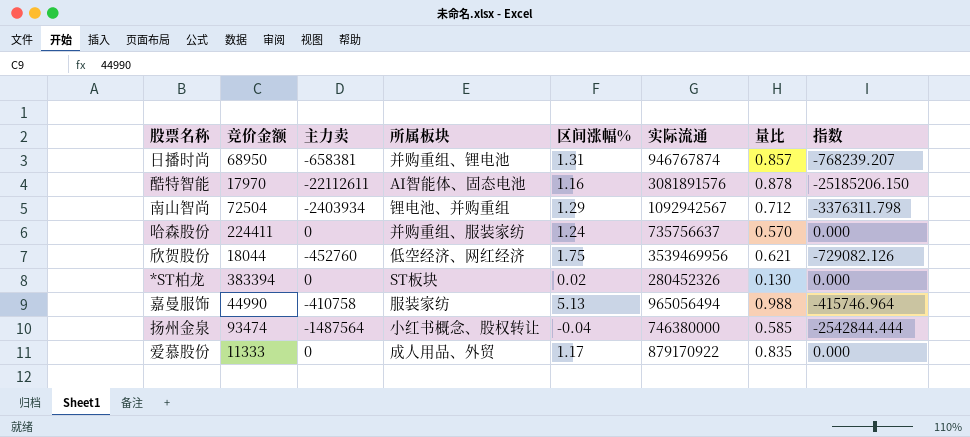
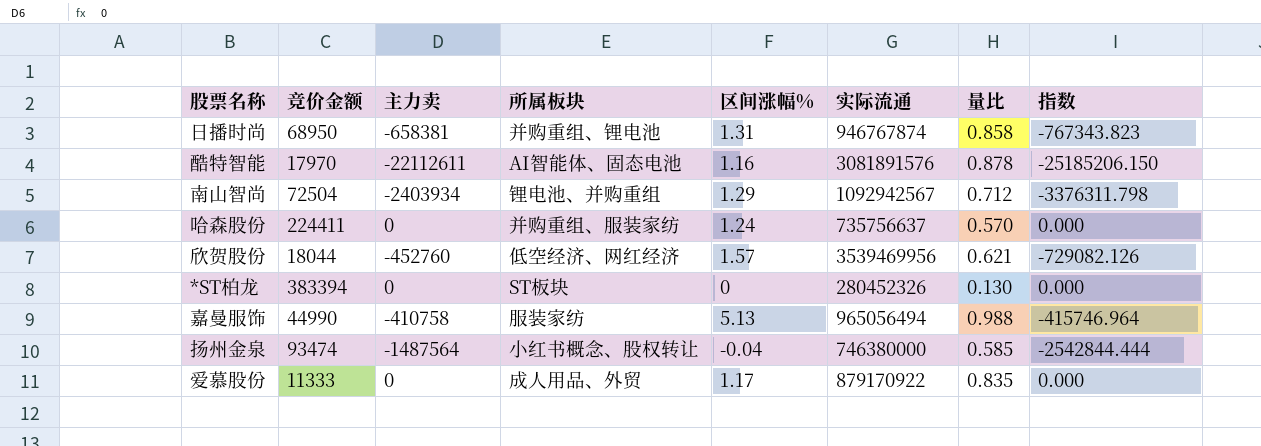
日播时尚 | 量比: 0.857 -> 0.858
日播时尚 | 指数: -768239.207 -> -767343.823
欣贺股份 | 区间涨幅%: 1.75 -> 1.57
*ST柏龙 | 区间涨幅%: 0.02 -> 0

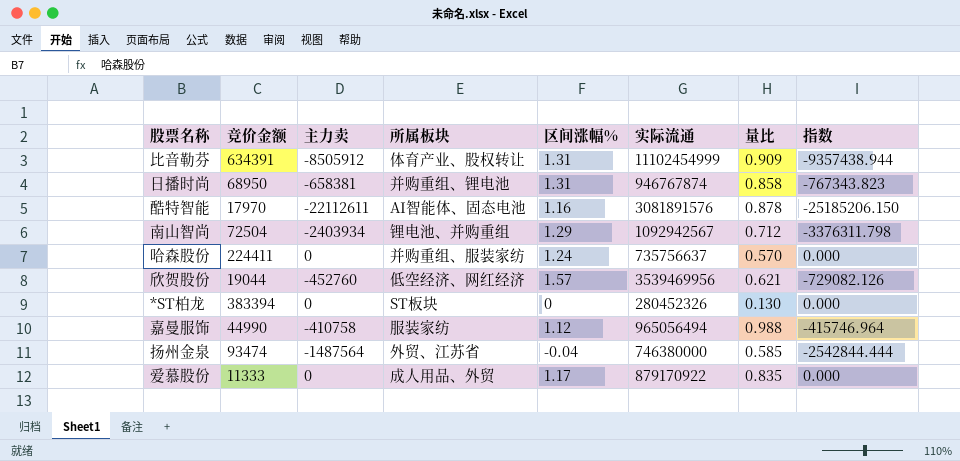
row 比音勒芬: none -> 634391 | -8505912 | 体育产业、股权转让 | 1.31 | 11102454999 | 0.909 | -9357438.944
欣贺股份 | 竞价金额: 18044 -> 19044
嘉曼服饰 | 区间涨幅%: 5.13 -> 1.12
扬州金泉 | 所属板块: 小红书概念、股权转让 -> 外贸、江苏省

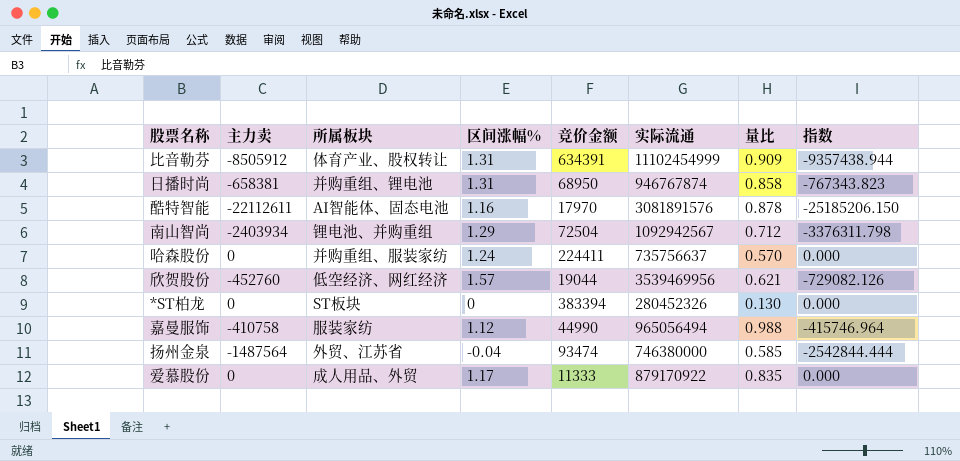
column 竞价金额 | position: 2 -> 5

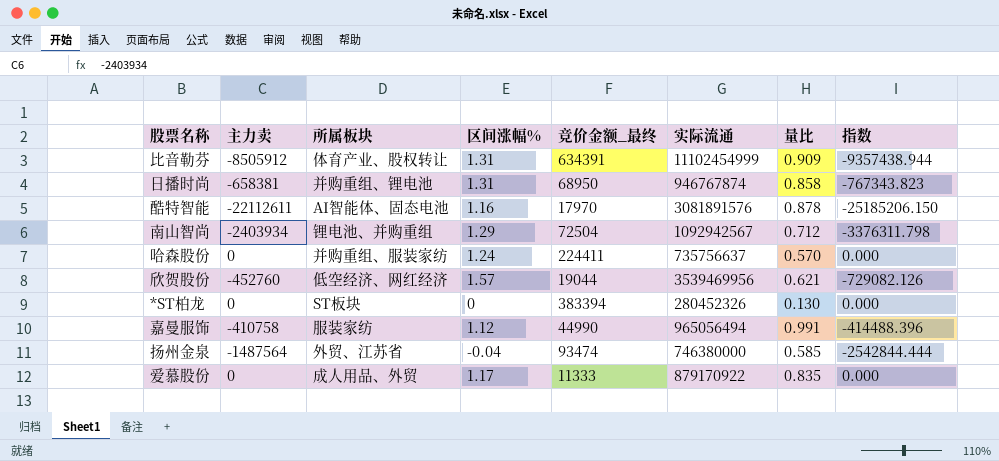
column name: 竞价金额 -> 竞价金额_最终
嘉曼服饰 | 量比: 0.988 -> 0.991
嘉曼服饰 | 指数: -415746.964 -> -414488.396

